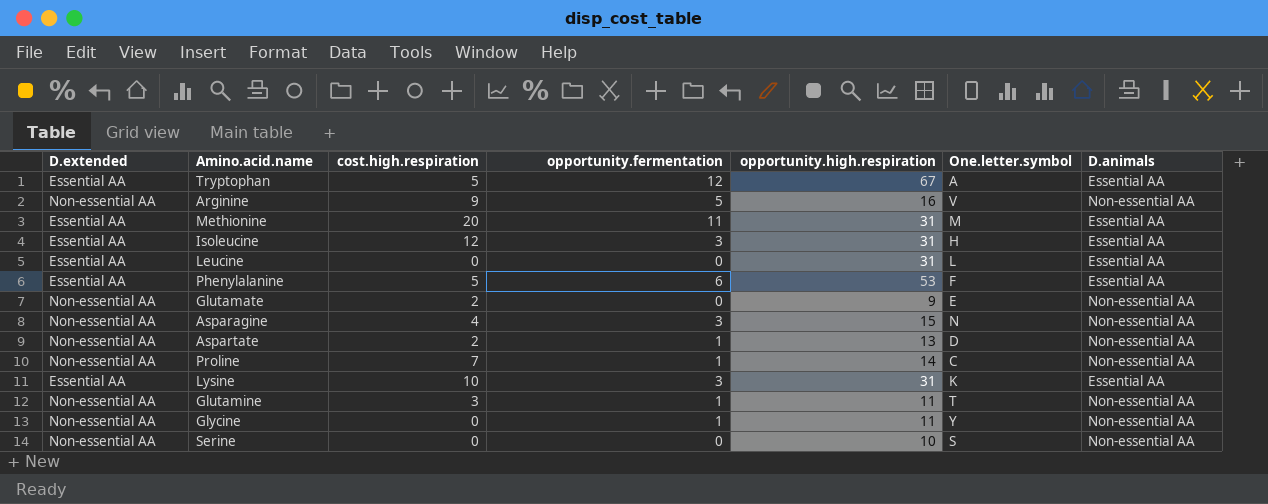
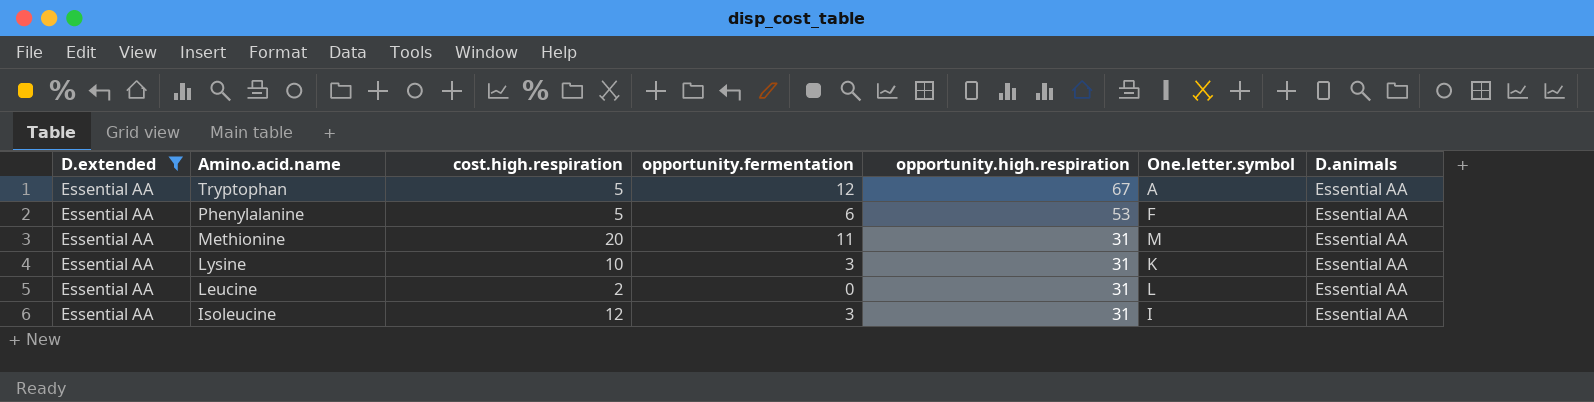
filter: none -> D.extended = Essential AA
row order: none -> Amino.acid.name descending
Leucine | cost.high.respiration: 0 -> 2
Isoleucine | One.letter.symbol: H -> I

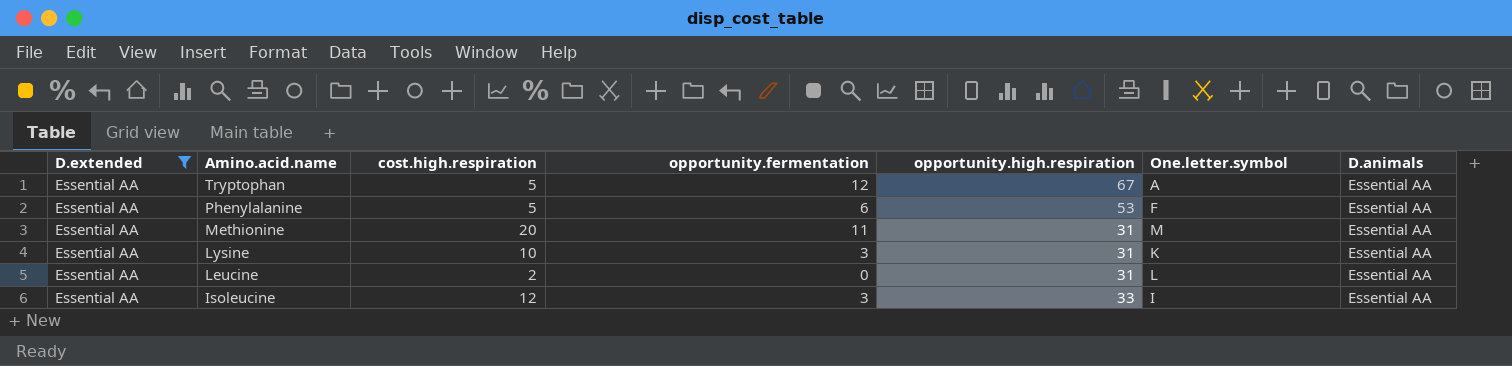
Isoleucine | opportunity.high.respiration: 31 -> 33

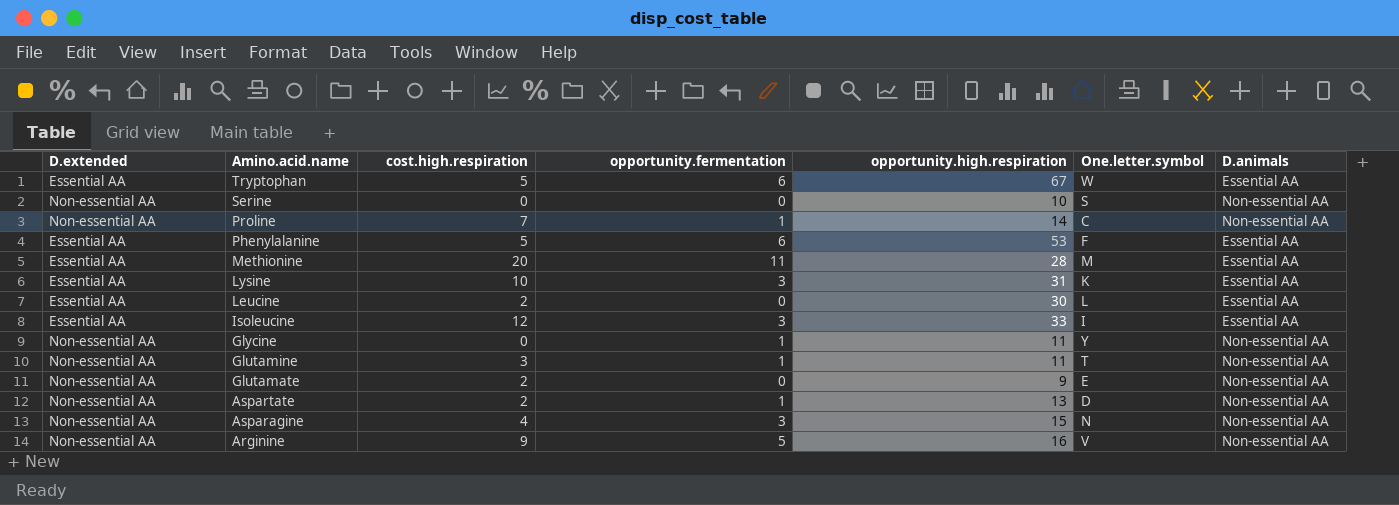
filter: D.extended = Essential AA -> none
Tryptophan | opportunity.fermentation: 12 -> 6
Tryptophan | One.letter.symbol: A -> W
Methionine | opportunity.high.respiration: 31 -> 28
Leucine | opportunity.high.respiration: 31 -> 30

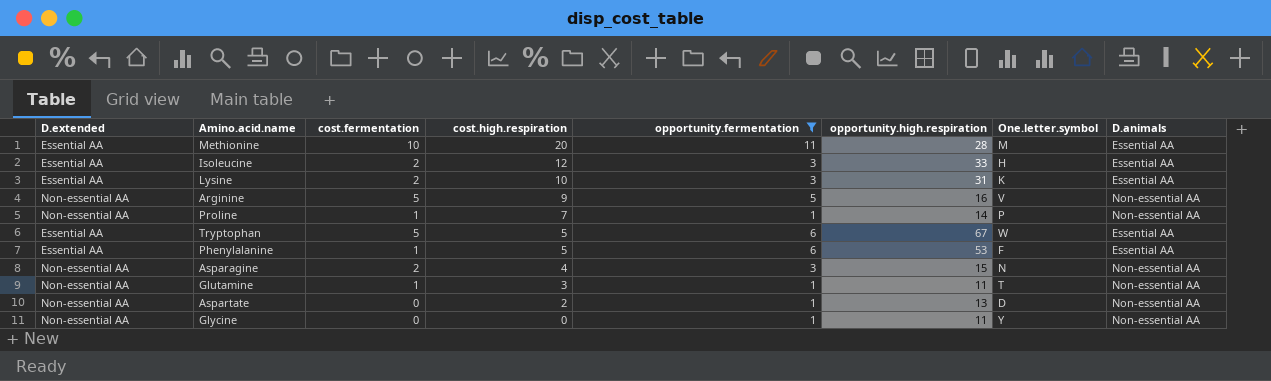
filter: none -> opportunity.fermentation != 0
row order: Amino.acid.name descending -> cost.high.respiration descending
column cost.fermentation | position: none -> 3
Isoleucine | One.letter.symbol: I -> H
Proline | One.letter.symbol: C -> P

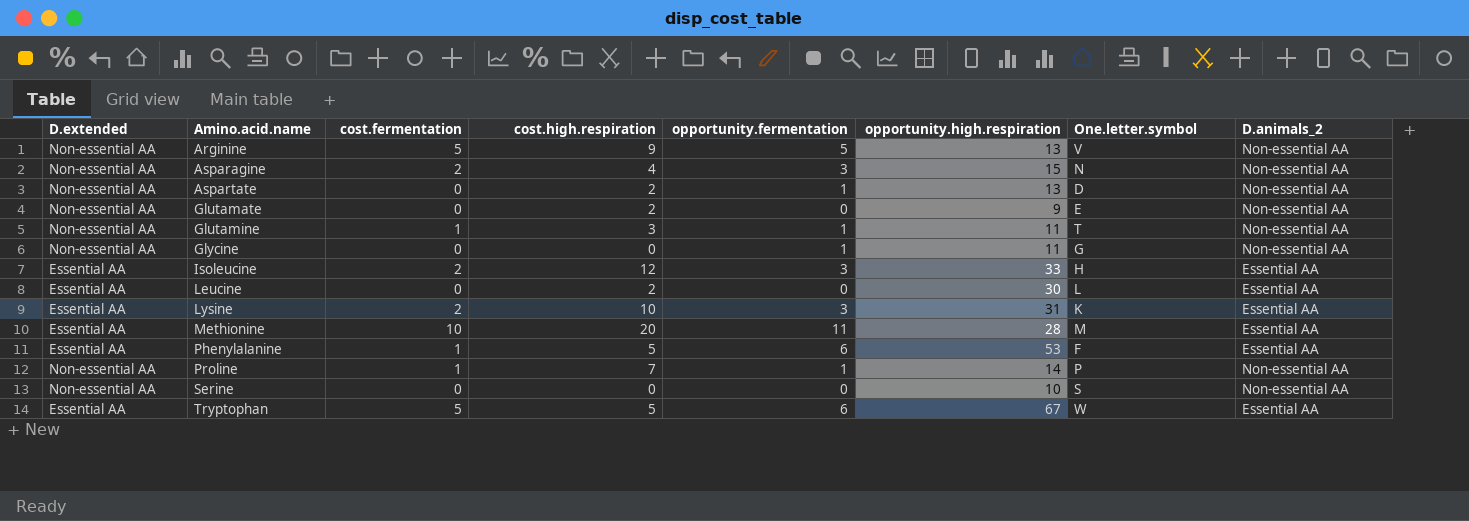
filter: opportunity.fermentation != 0 -> none
row order: cost.high.respiration descending -> Amino.acid.name ascending
column name: D.animals -> D.animals_2
Arginine | opportunity.high.respiration: 16 -> 13
Glycine | One.letter.symbol: Y -> G

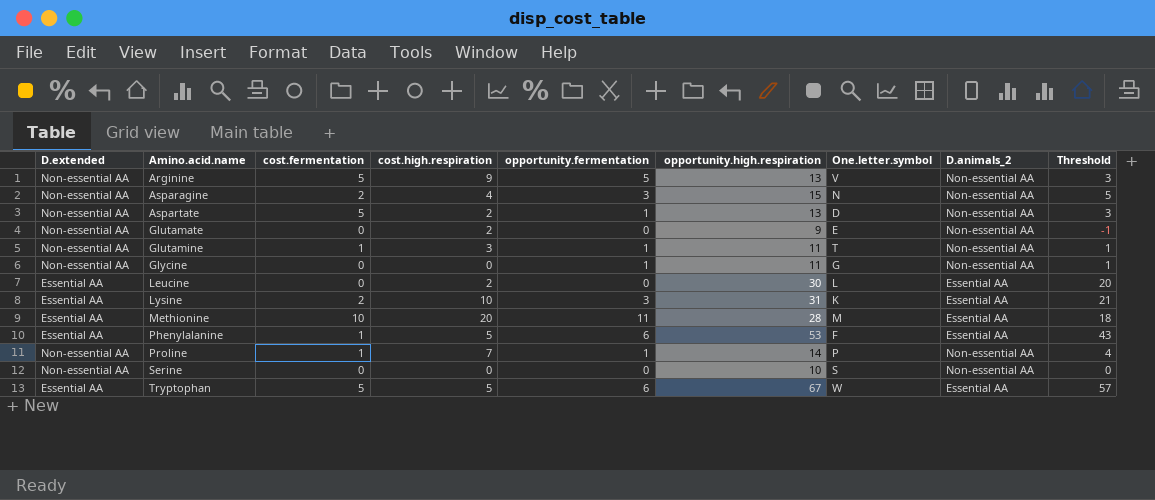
column Threshold | formula: none -> [opportunity.high.respiration] - 10
row Isoleucine: Essential AA | 2 | 12 | 3 | 33 | H | Essential AA -> none
Aspartate | cost.fermentation: 0 -> 5

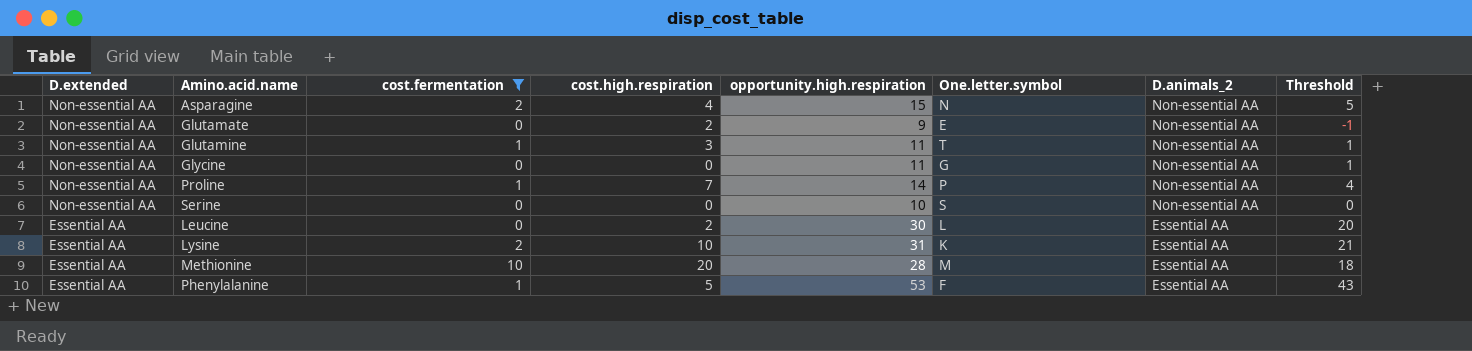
filter: none -> cost.fermentation != 5
row order: Amino.acid.name ascending -> D.extended descending
column opportunity.fermentation | position: 5 -> none

